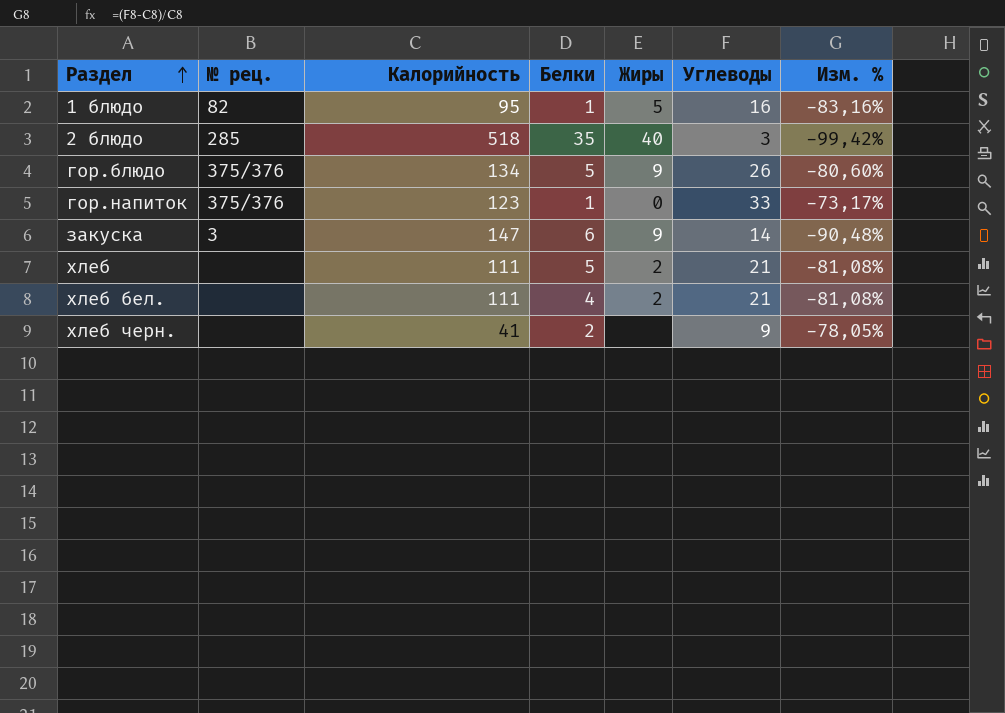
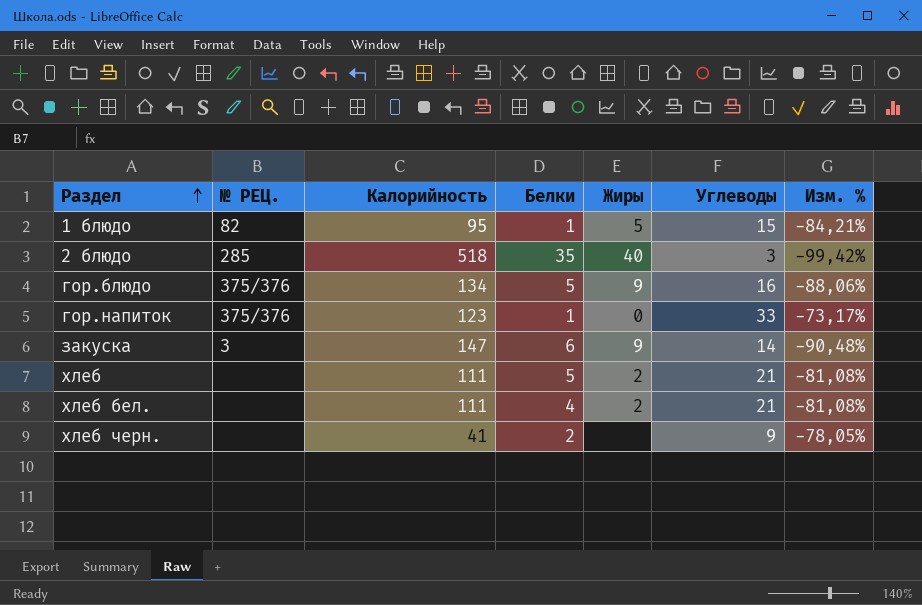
column name: № рец. -> № РЕЦ.
1 блюдо | Углеводы: 16 -> 15
1 блюдо | Изм. %: -83,16% -> -84,21%
гор.блюдо | Углеводы: 26 -> 16
гор.блюдо | Изм. %: -80,60% -> -88,06%

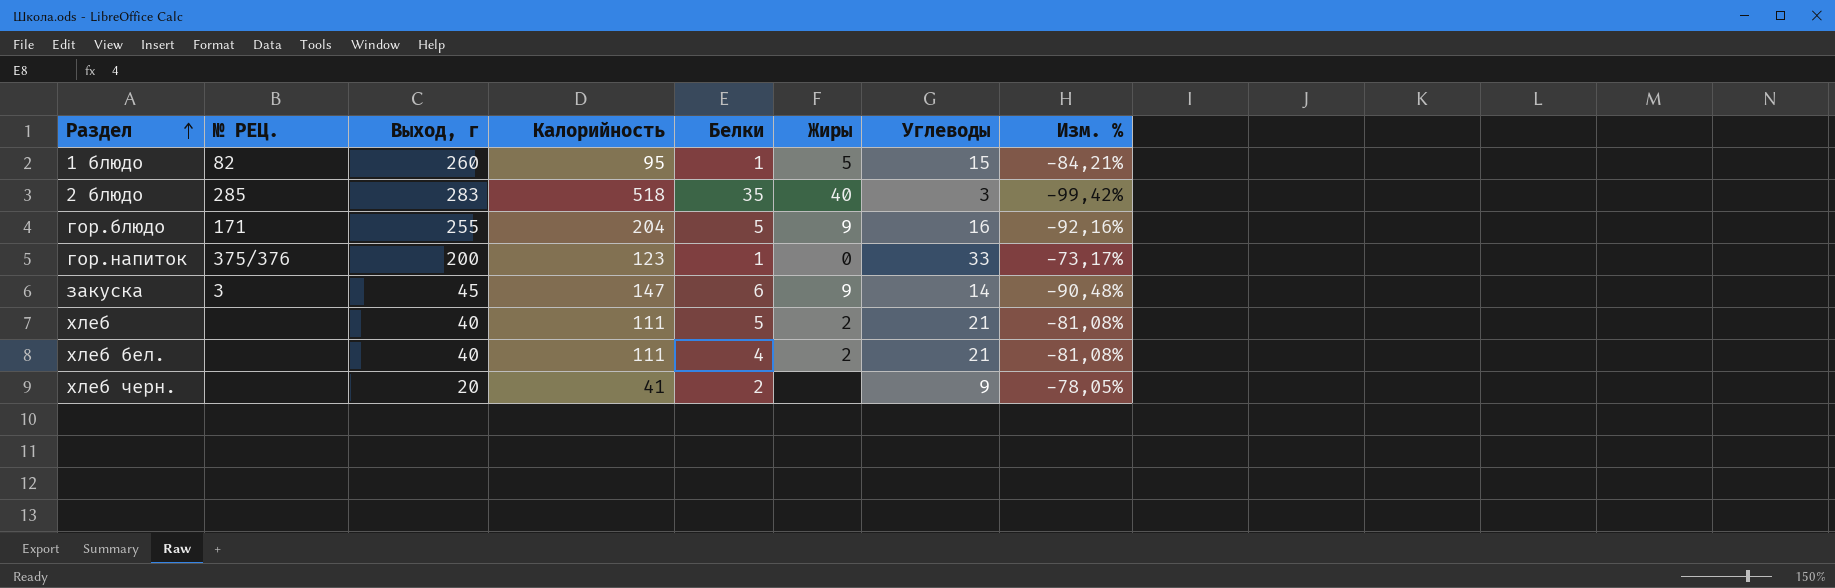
column Выход, г | position: none -> 3
гор.блюдо | № РЕЦ.: 375/376 -> 171
гор.блюдо | Калорийность: 134 -> 204
гор.блюдо | Изм. %: -88,06% -> -92,16%

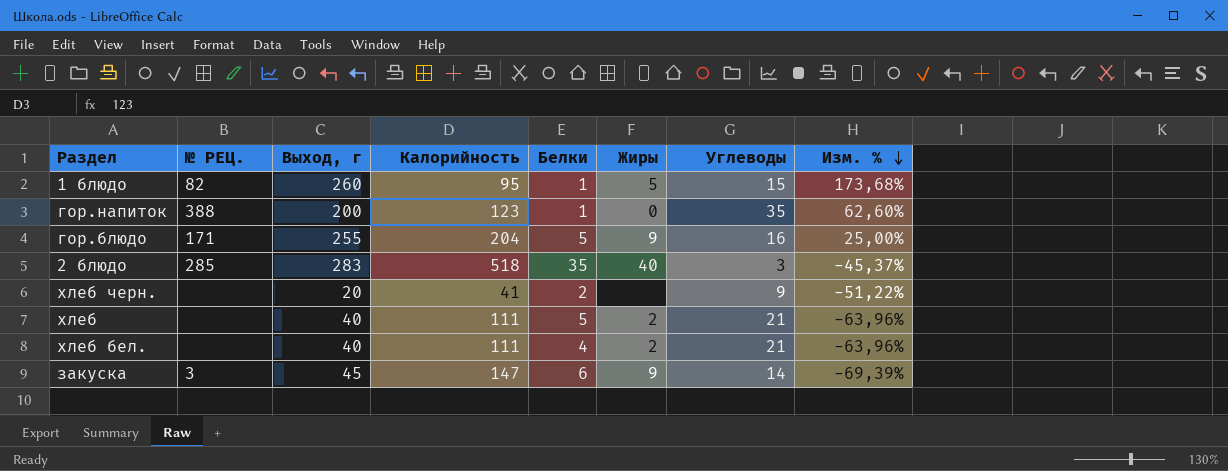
row order: Раздел ascending -> Изм. % descending
column Изм. % | formula: ([Углеводы] - [Калорийность]) / [Калорийность] -> ([Выход, г] - [Калорийность]) / [Калорийность]
гор.напиток | № РЕЦ.: 375/376 -> 388
гор.напиток | Углеводы: 33 -> 35

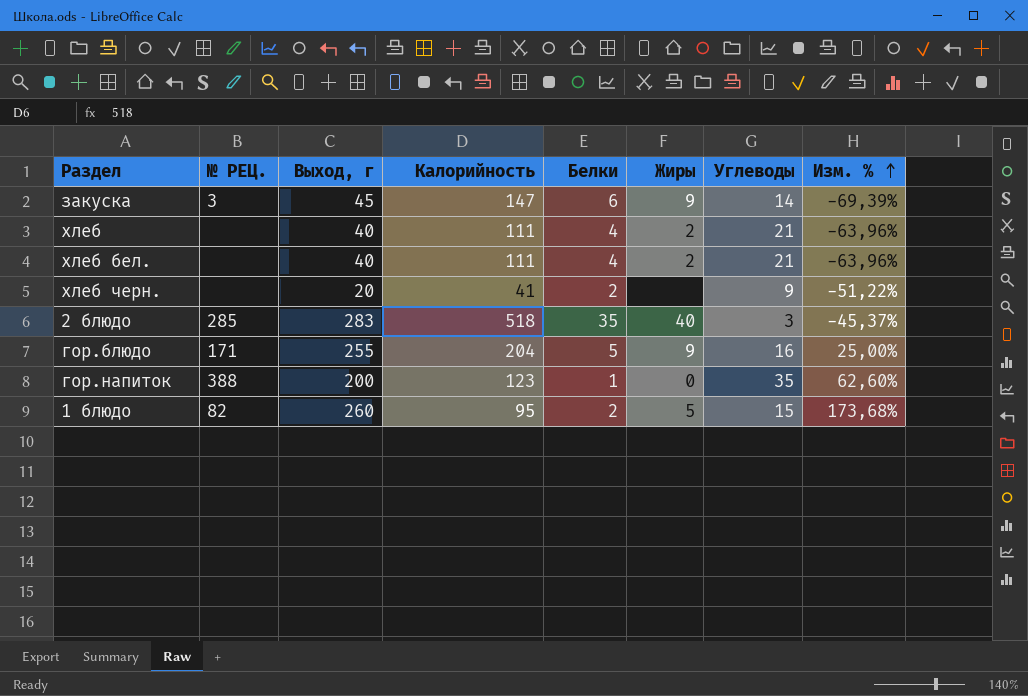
row order: Изм. % descending -> Изм. % ascending
хлеб | Белки: 5 -> 4
1 блюдо | Белки: 1 -> 2

